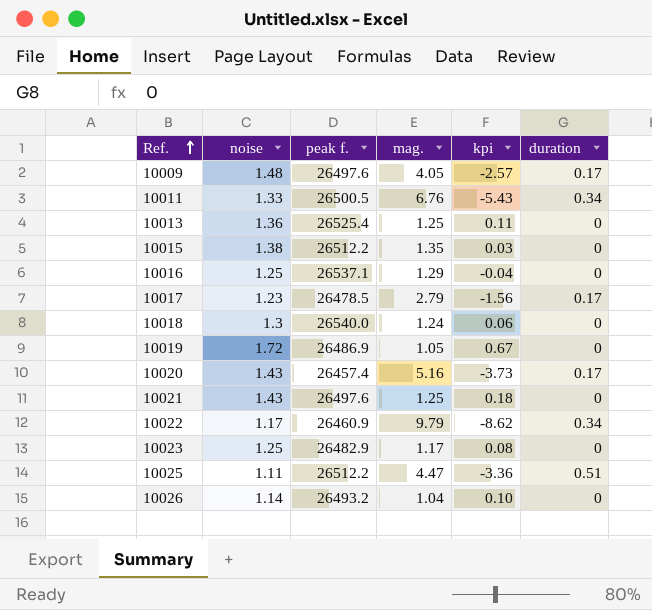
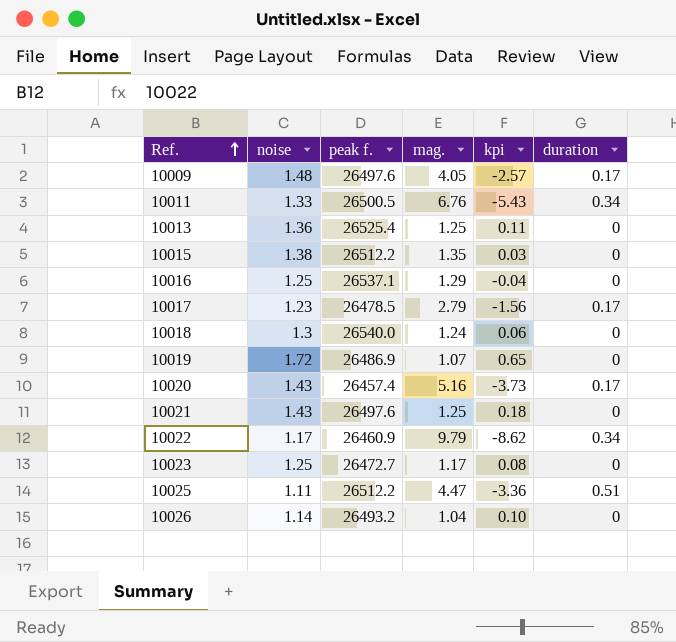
10019 | mag.: 1.05 -> 1.07
10019 | kpi: 0.67 -> 0.65
10023 | peak f.: 26482.9 -> 26472.7

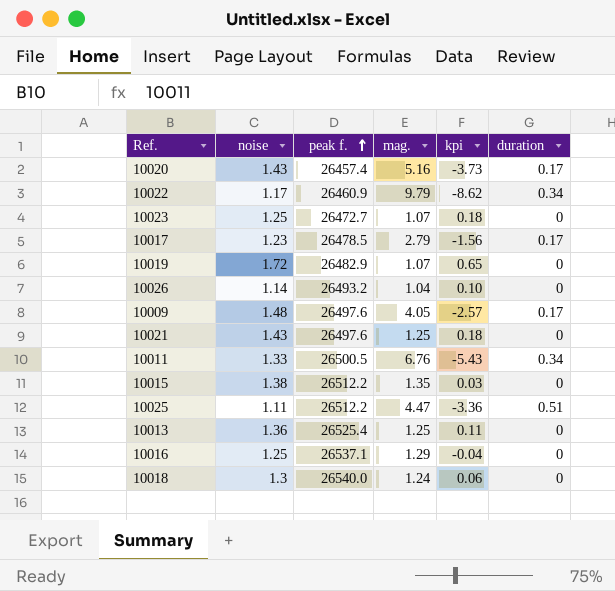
row order: Ref. ascending -> peak f. ascending
10023 | mag.: 1.17 -> 1.07
10023 | kpi: 0.08 -> 0.18
10019 | peak f.: 26486.9 -> 26482.9

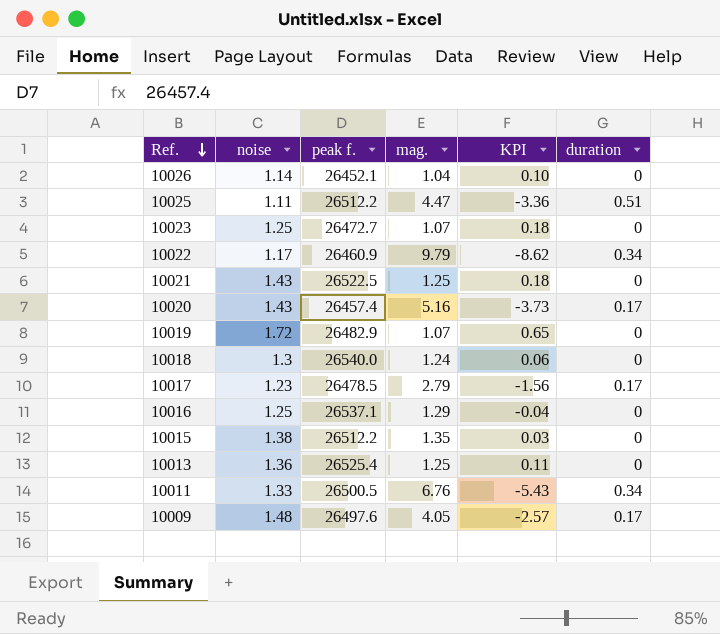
row order: peak f. ascending -> Ref. descending
column name: kpi -> KPI
10026 | peak f.: 26493.2 -> 26452.1
10021 | peak f.: 26497.6 -> 26522.5

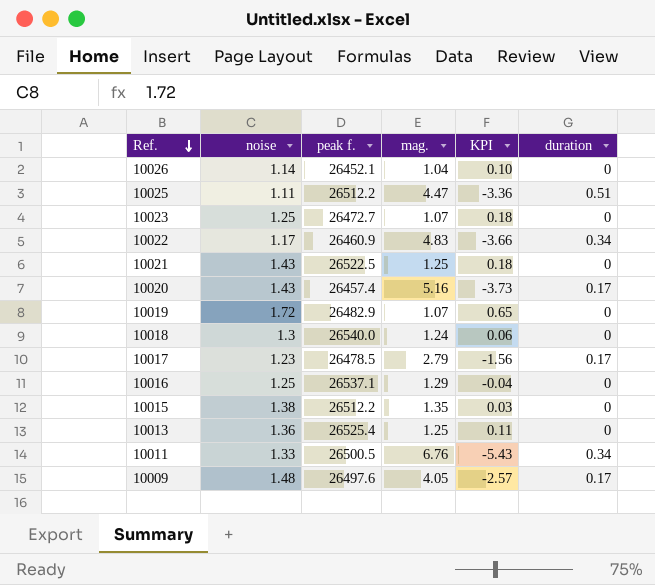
10022 | mag.: 9.79 -> 4.83
10022 | KPI: -8.62 -> -3.66

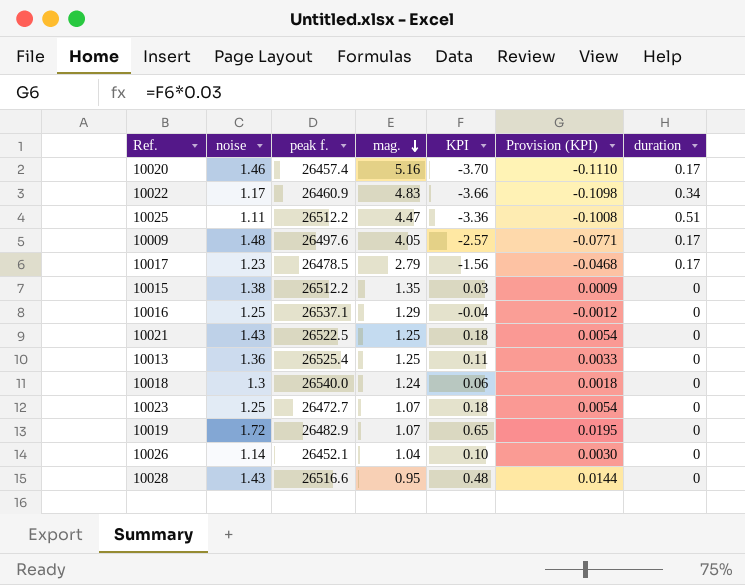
row order: Ref. descending -> mag. descending
column Provision (KPI) | formula: none -> [KPI] * 0.03
row 10011: 1.33 | 26500.5 | 6.76 | -5.43 | 0.34 -> none
10020 | noise: 1.43 -> 1.46
10020 | KPI: -3.73 -> -3.70
row 10028: none -> 1.43 | 26516.6 | 0.95 | 0.48 | 0.0144 | 0

